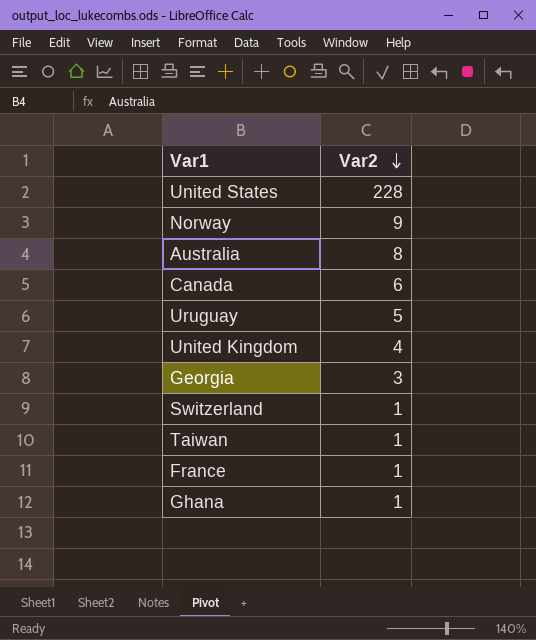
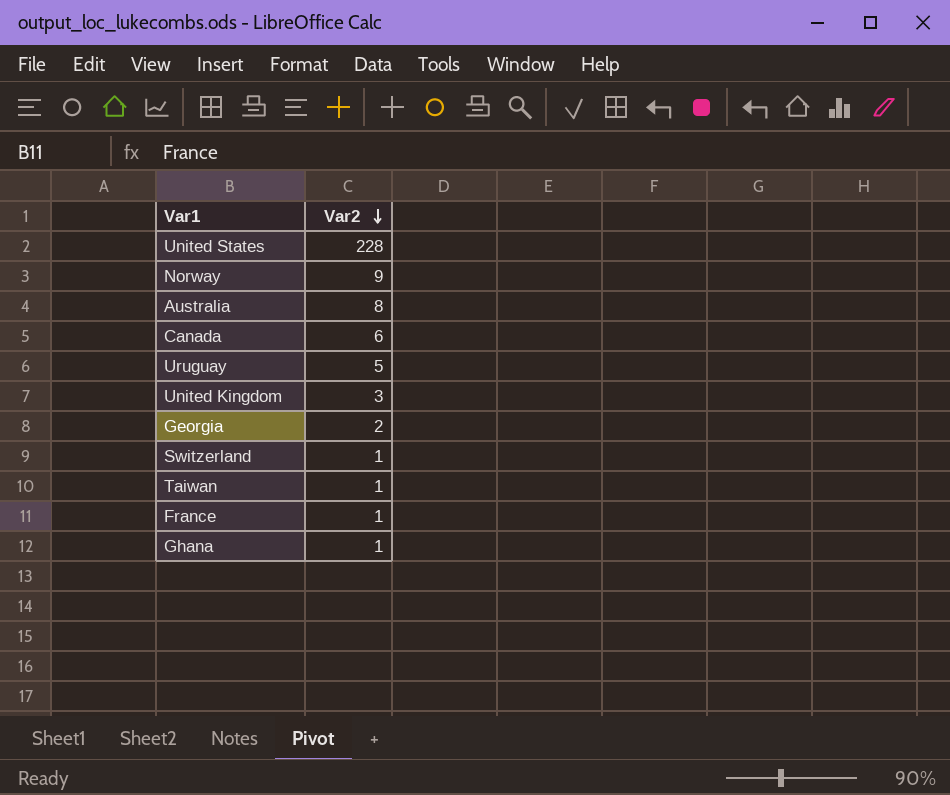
United Kingdom | Var2: 4 -> 3
Georgia | Var2: 3 -> 2

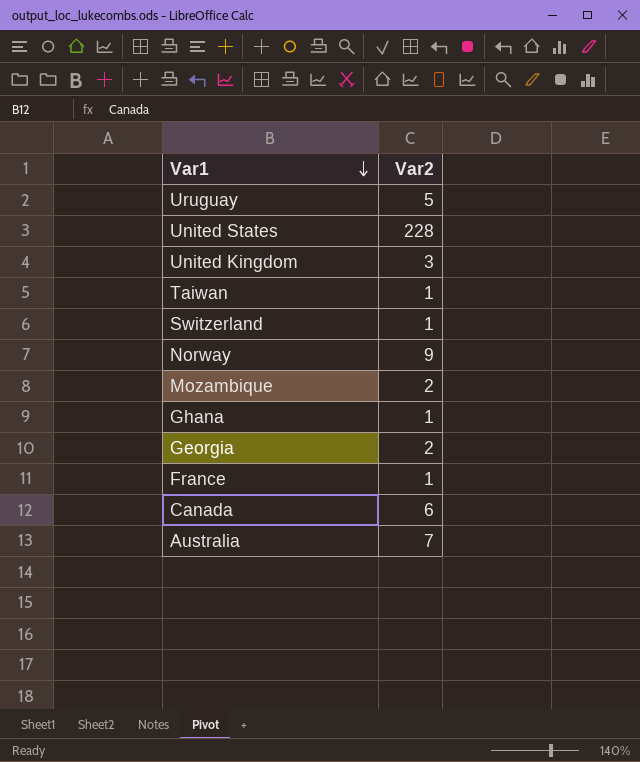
row order: Var2 descending -> Var1 descending
row Mozambique: none -> 2
Australia | Var2: 8 -> 7

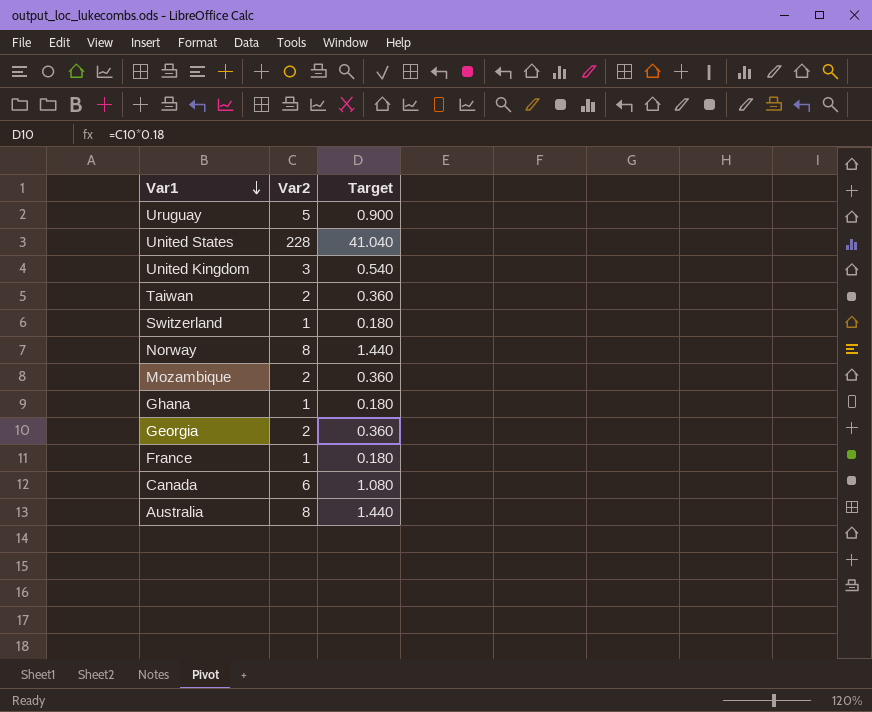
column Target | formula: none -> [Var2] * 0.18
Taiwan | Var2: 1 -> 2
Norway | Var2: 9 -> 8
Australia | Var2: 7 -> 8

